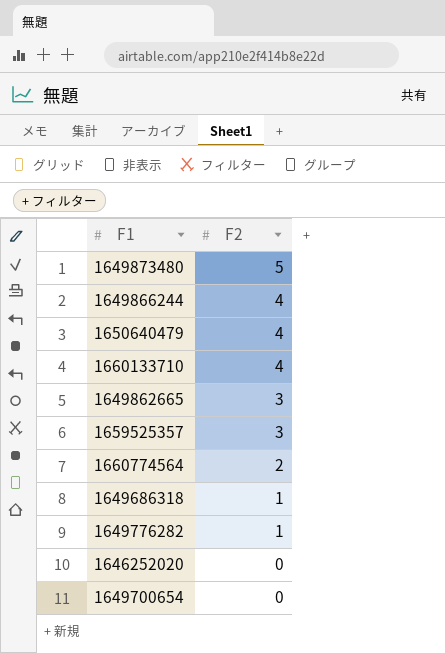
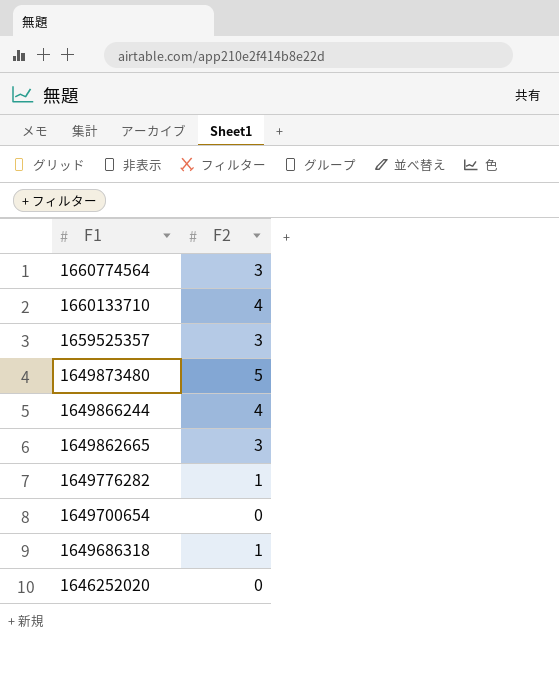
row order: F2 descending -> F1 descending
row 1650640479: 4 -> none
1660774564 | F2: 2 -> 3

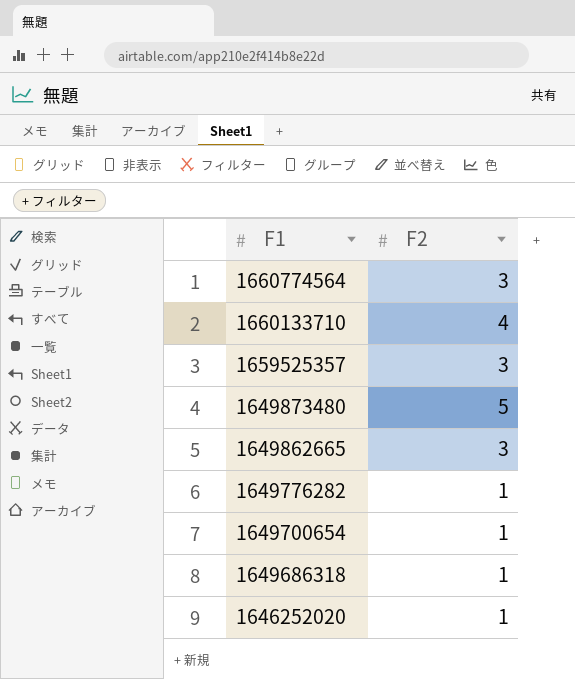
row 1649866244: 4 -> none
1649700654 | F2: 0 -> 1
1646252020 | F2: 0 -> 1

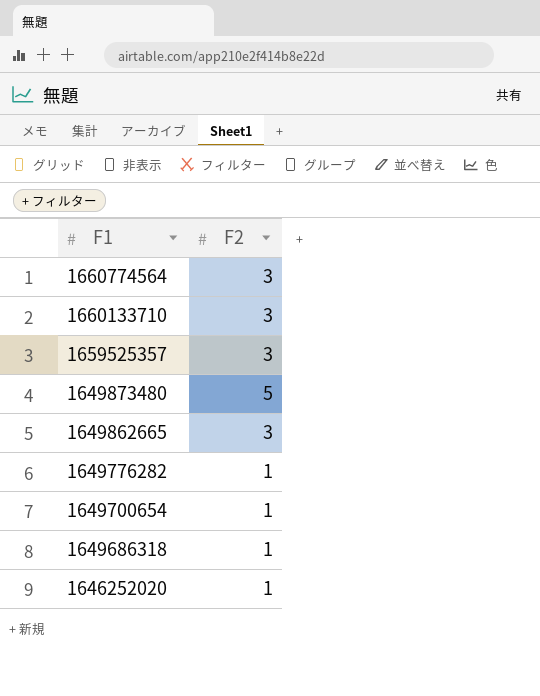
1660133710 | F2: 4 -> 3

